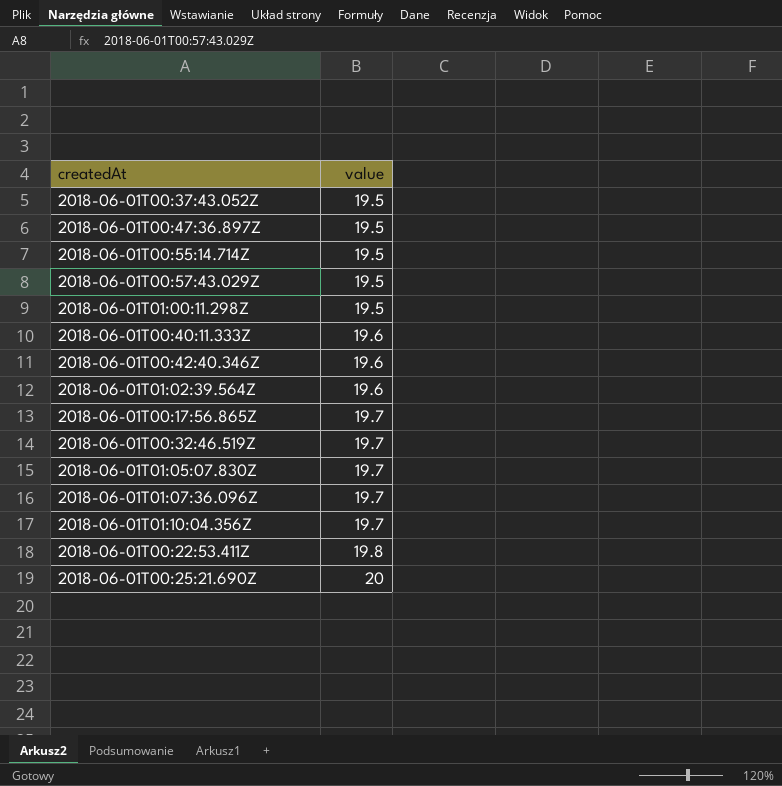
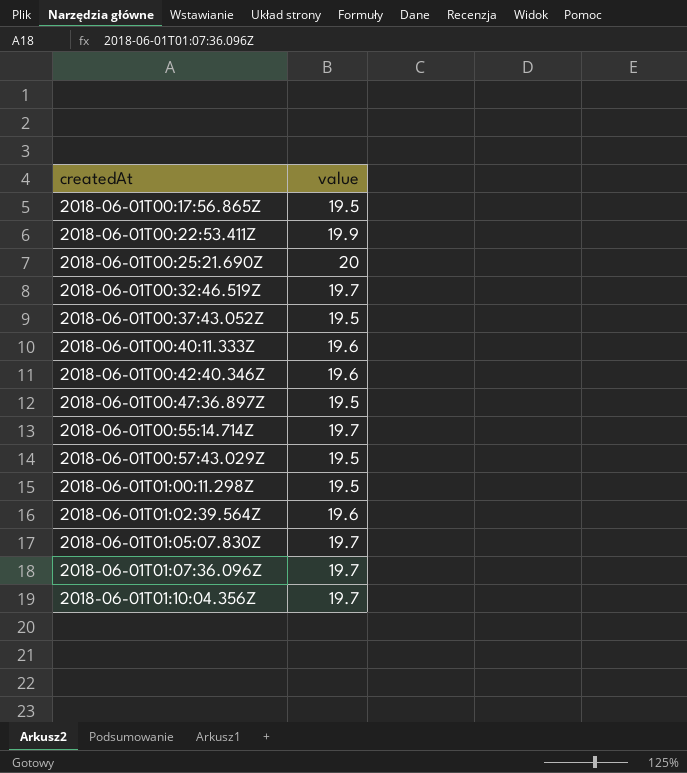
row order: value ascending -> createdAt ascending
2018-06-01T00:17:56.865Z | value: 19.7 -> 19.5
2018-06-01T00:22:53.411Z | value: 19.8 -> 19.9
2018-06-01T00:55:14.714Z | value: 19.5 -> 19.7

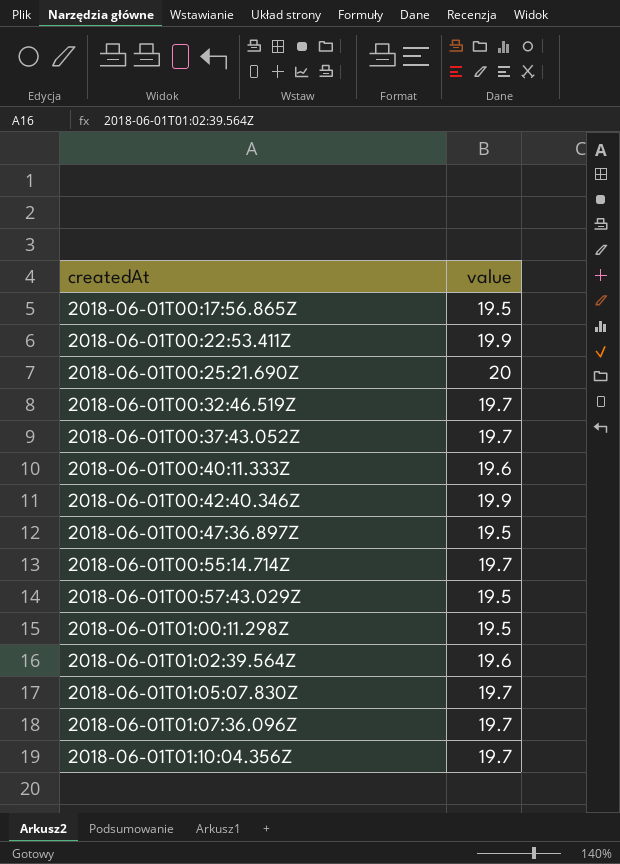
2018-06-01T00:37:43.052Z | value: 19.5 -> 19.7
2018-06-01T00:42:40.346Z | value: 19.6 -> 19.9

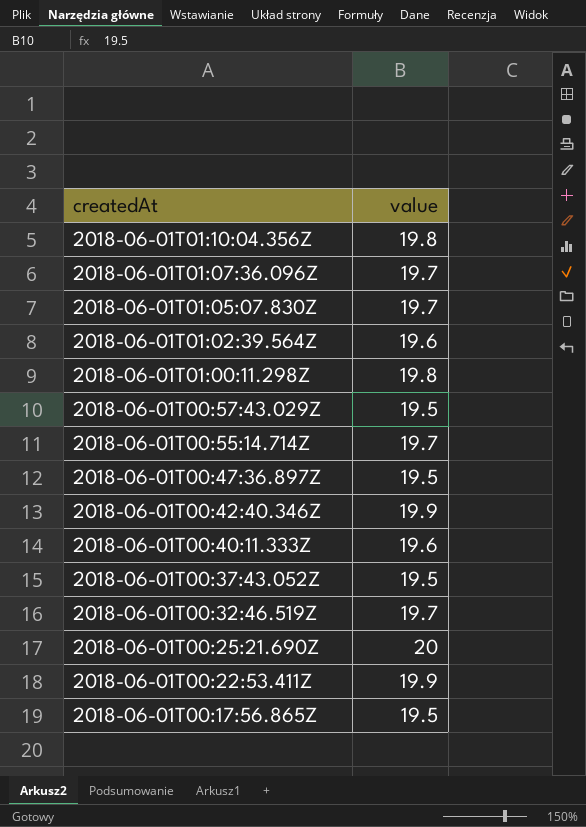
row order: createdAt ascending -> createdAt descending
2018-06-01T01:10:04.356Z | value: 19.7 -> 19.8
2018-06-01T01:00:11.298Z | value: 19.5 -> 19.8
2018-06-01T00:37:43.052Z | value: 19.7 -> 19.5

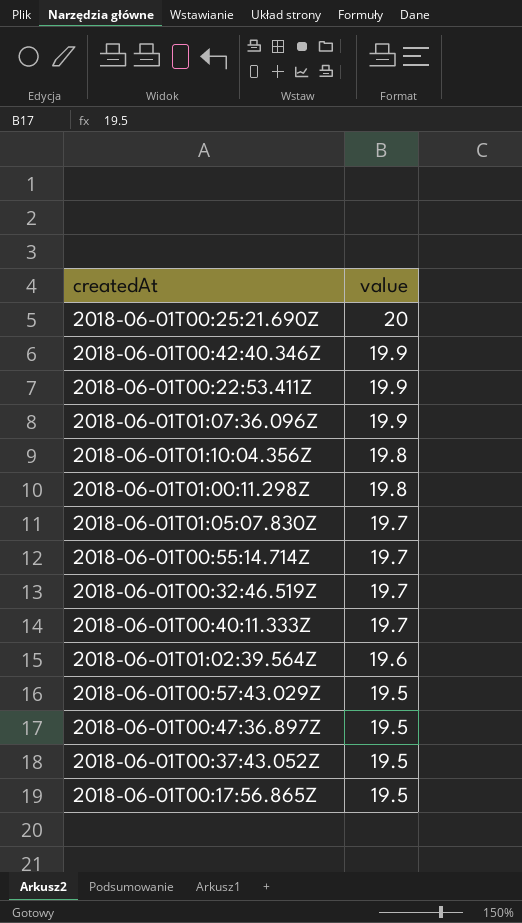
row order: createdAt descending -> value descending
2018-06-01T01:07:36.096Z | value: 19.7 -> 19.9
2018-06-01T00:40:11.333Z | value: 19.6 -> 19.7

